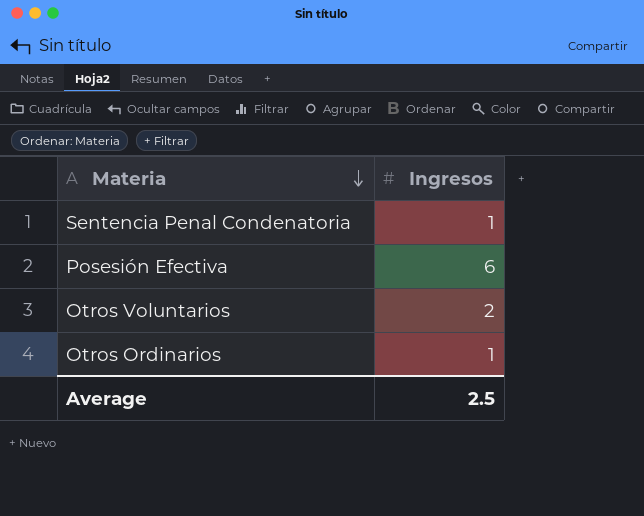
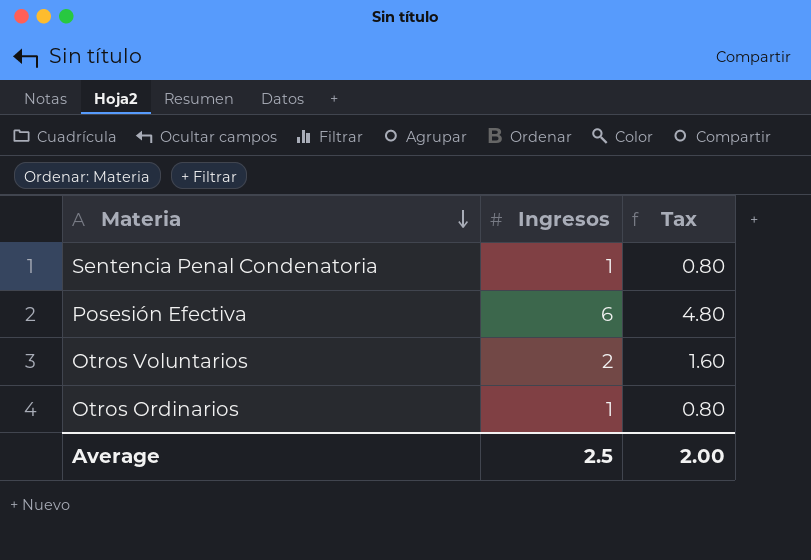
column Tax | formula: none -> [Ingresos] * 0.8

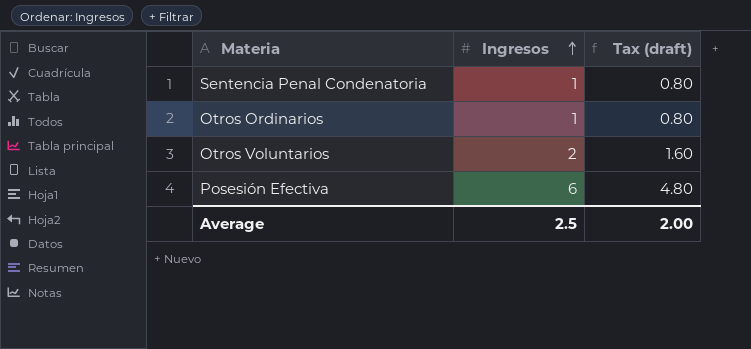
row order: Materia descending -> Ingresos ascending
column name: Tax -> Tax (draft)

